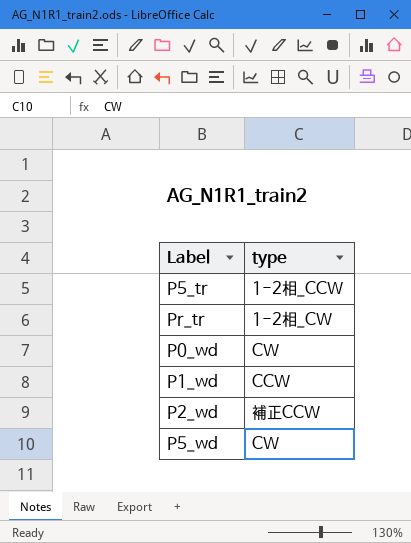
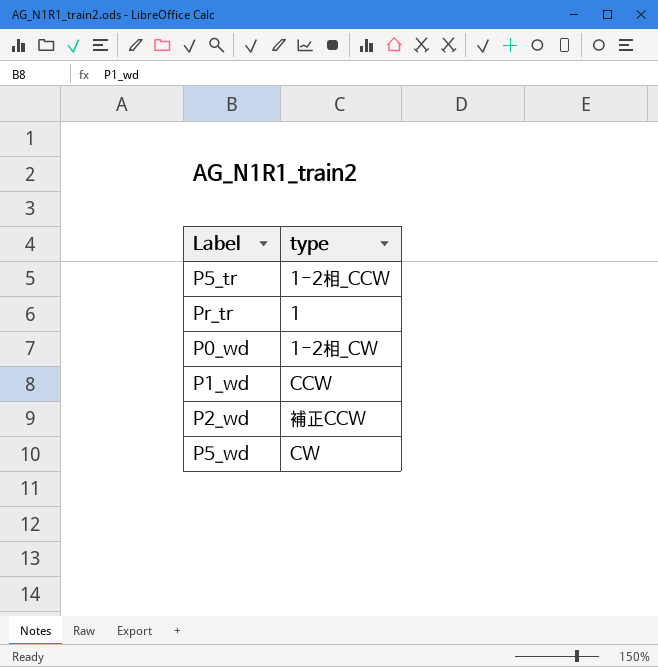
Pr_tr | type: 1-2相_CW -> 1
P0_wd | type: CW -> 1-2相_CW

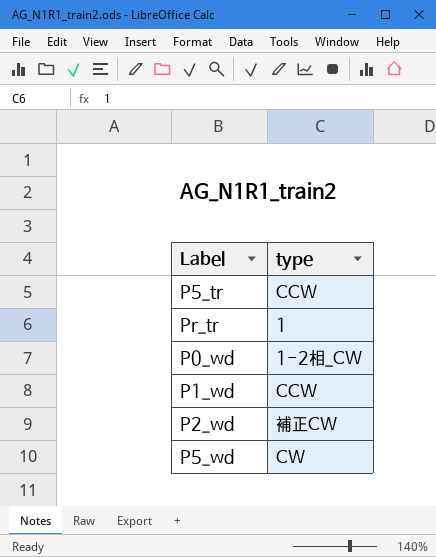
P5_tr | type: 1-2相_CCW -> CCW
P2_wd | type: 補正CCW -> 補正CW

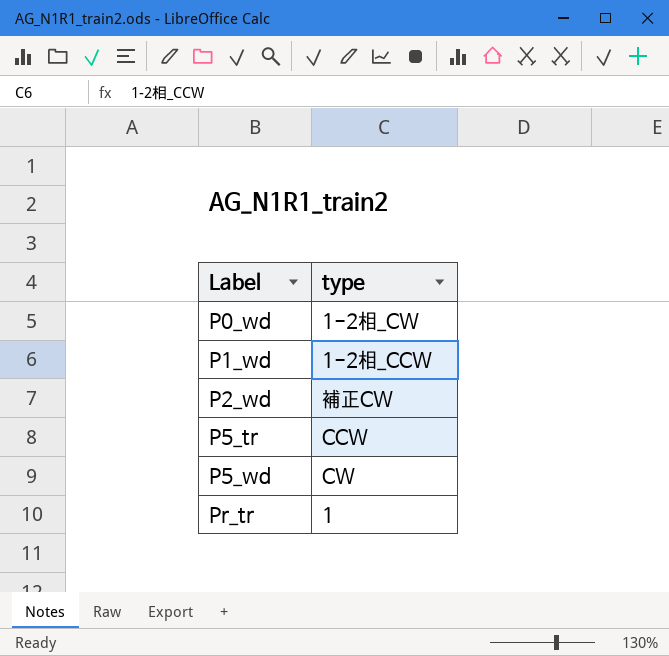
row order: none -> Label ascending
P1_wd | type: CCW -> 1-2相_CCW

